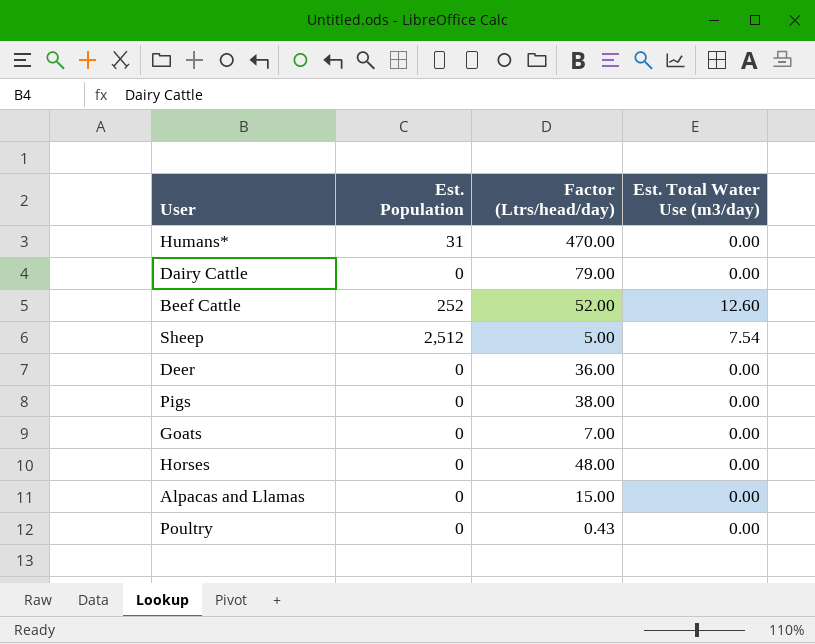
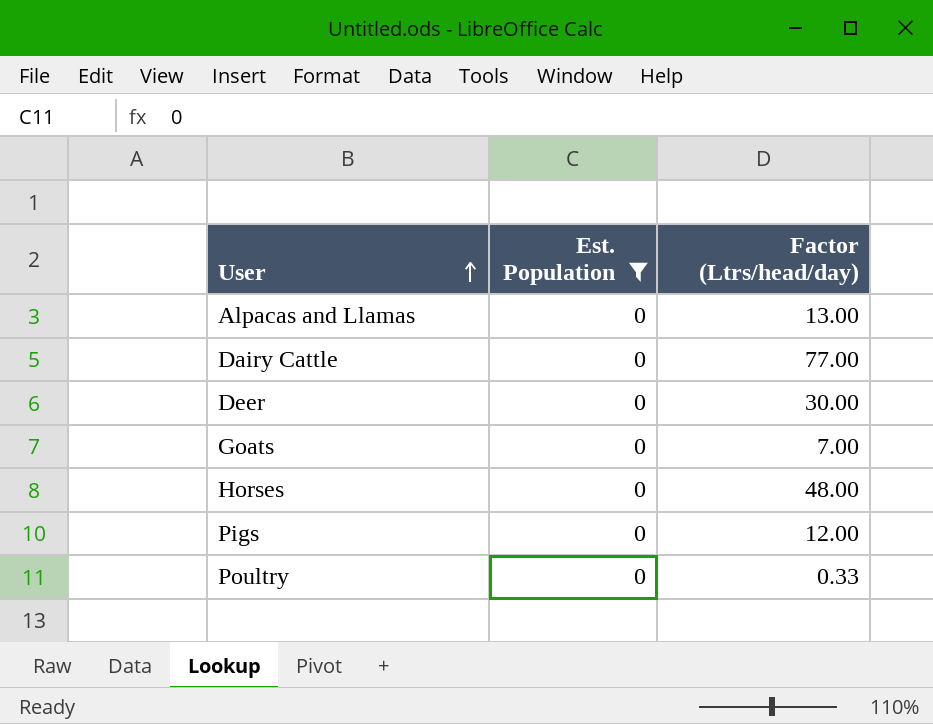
filter: none -> Est. Population = 0
row order: none -> User ascending
column Est. Total Water Use (m3/day) | position: 4 -> none
Alpacas and Llamas | Factor (Ltrs/head/day): 15.00 -> 13.00
Dairy Cattle | Factor (Ltrs/head/day): 79.00 -> 77.00
Deer | Factor (Ltrs/head/day): 36.00 -> 30.00
Pigs | Factor (Ltrs/head/day): 38.00 -> 12.00
Poultry | Factor (Ltrs/head/day): 0.43 -> 0.33

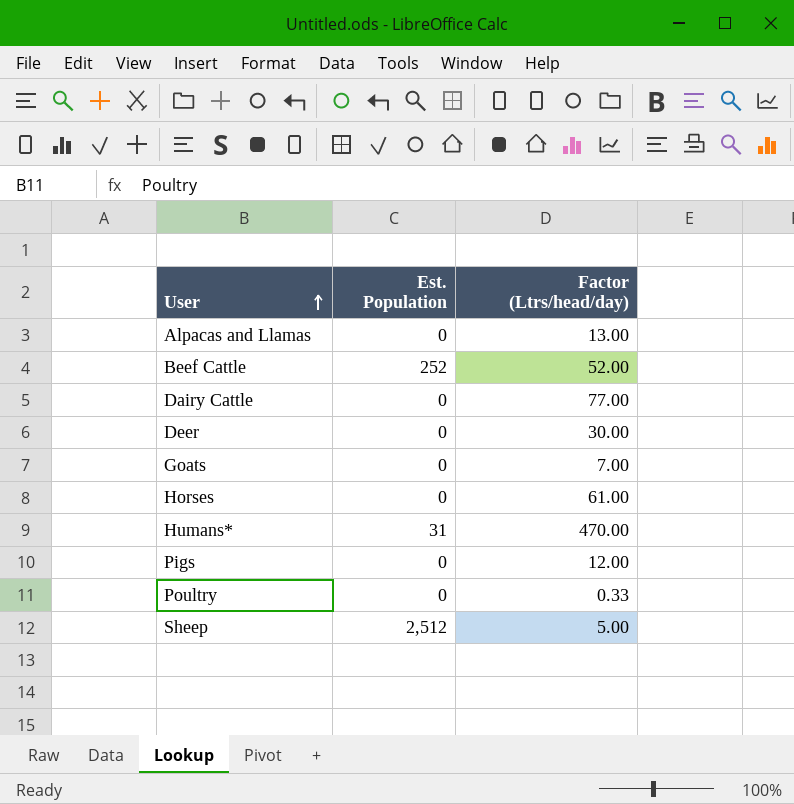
filter: Est. Population = 0 -> none
Horses | Factor (Ltrs/head/day): 48.00 -> 61.00

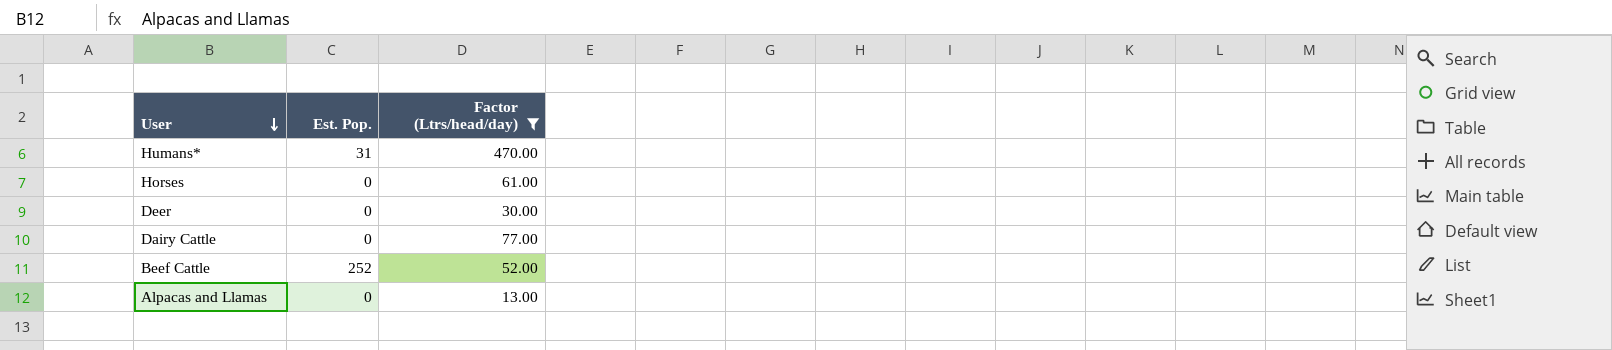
filter: none -> Factor (Ltrs/head/day) >= 13.00
row order: User ascending -> User descending
column name: Est. Population -> Est. Pop.

